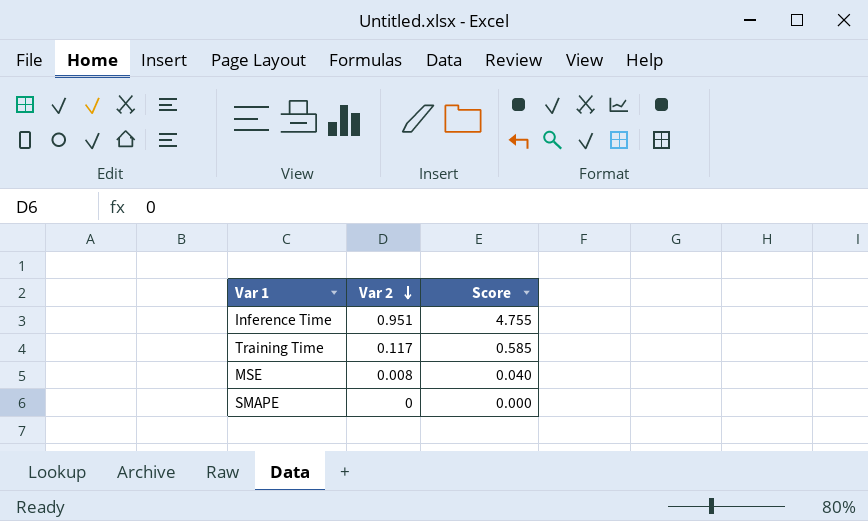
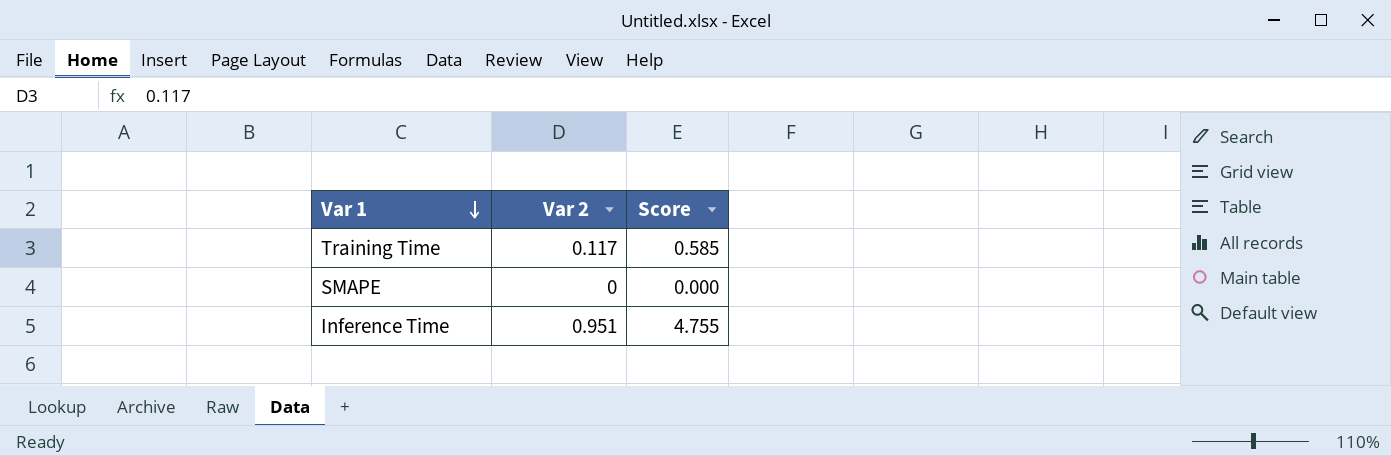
row order: Var 2 descending -> Var 1 descending
row MSE: 0.008 | 0.040 -> none

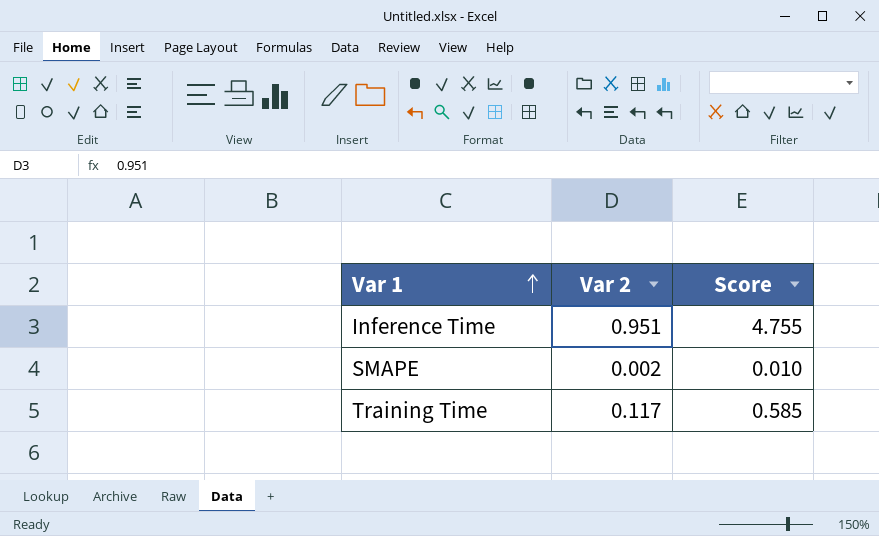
row order: Var 1 descending -> Var 1 ascending
SMAPE | Var 2: 0 -> 0.002
SMAPE | Score: 0.000 -> 0.010

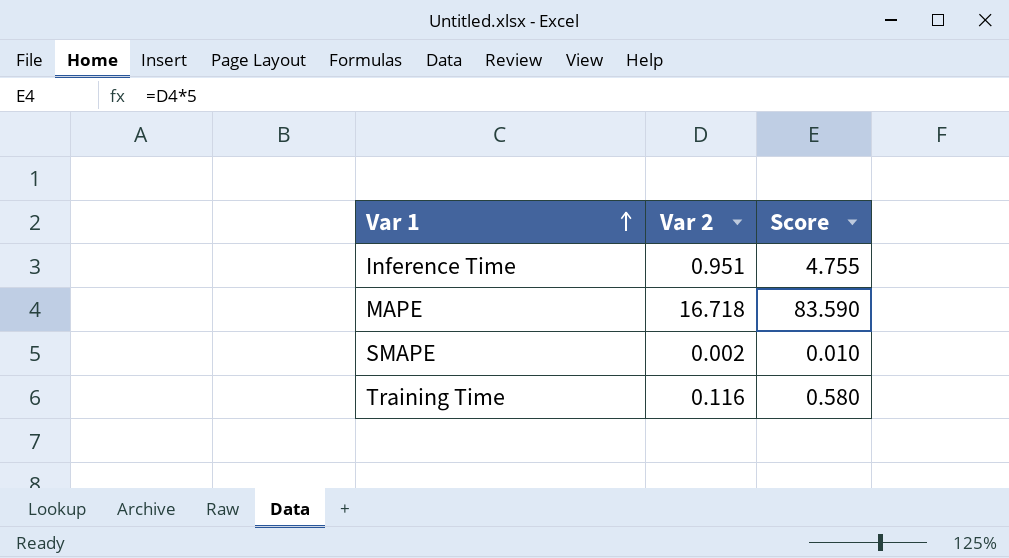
row MAPE: none -> 16.718 | 83.590
Training Time | Var 2: 0.117 -> 0.116
Training Time | Score: 0.585 -> 0.580

